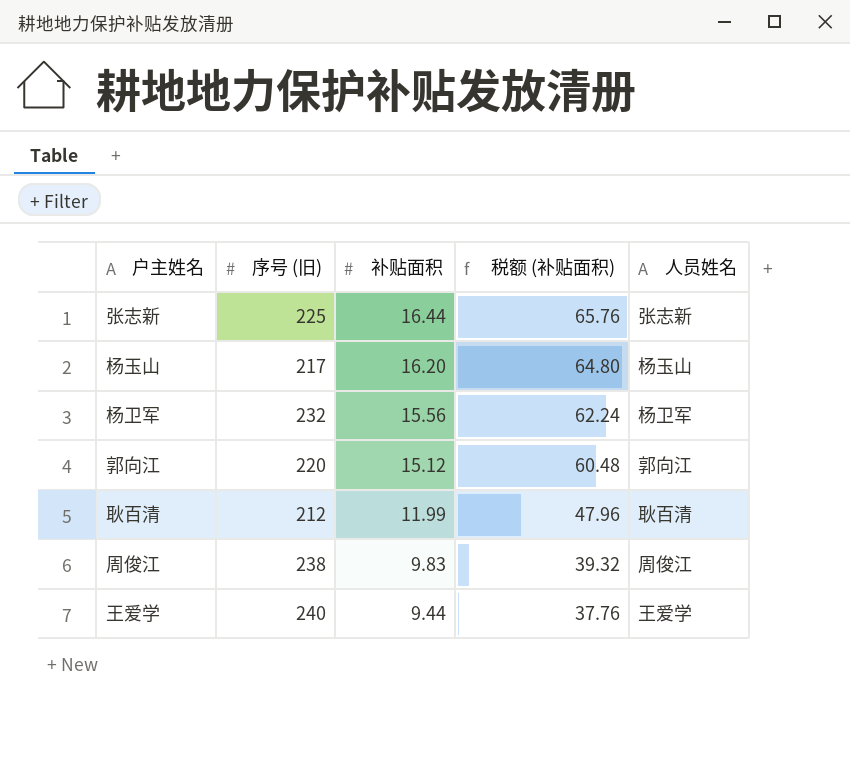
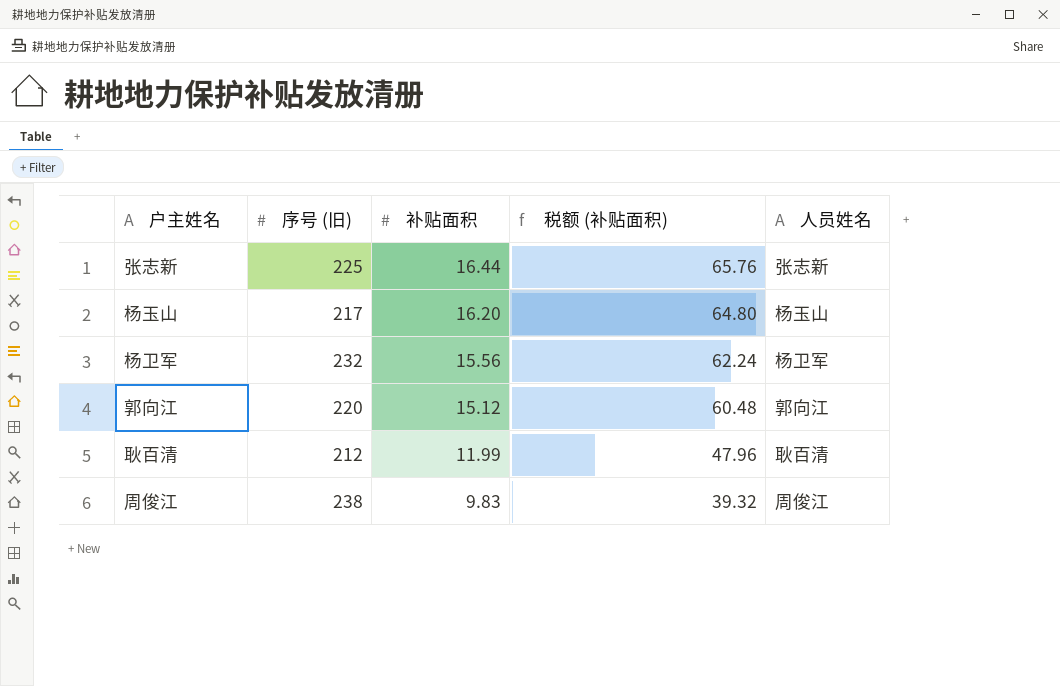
row 王爱学: 240 | 9.44 | 37.76 | 王爱学 -> none

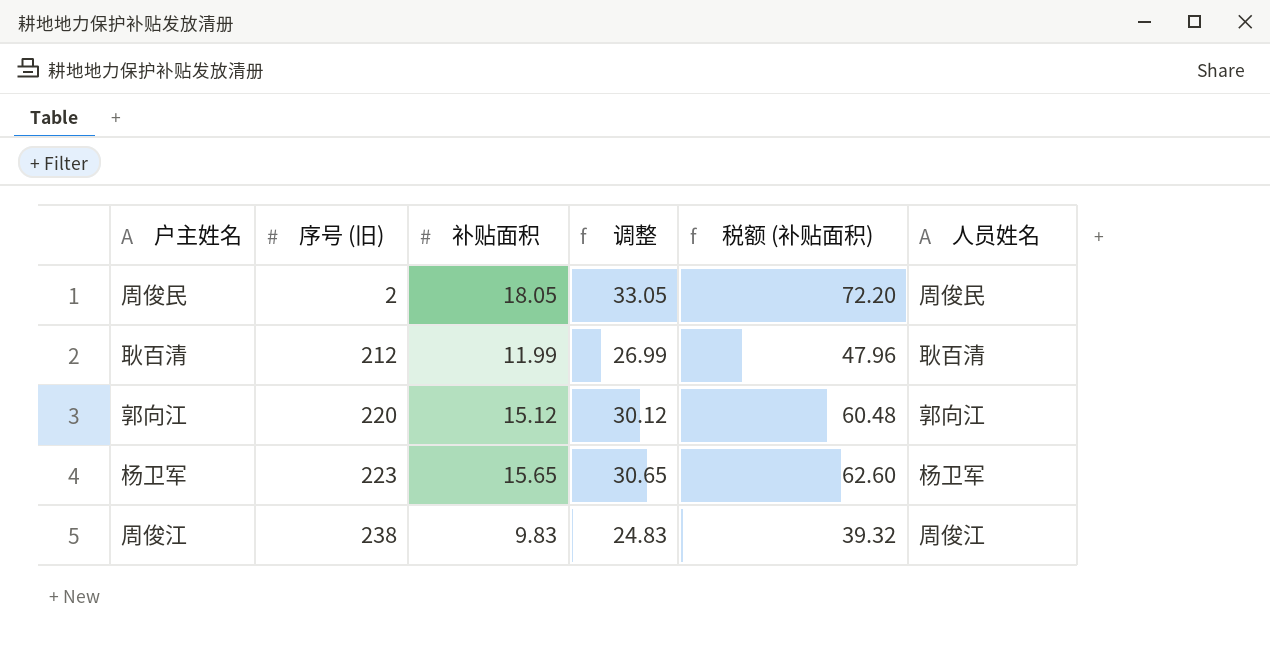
row order: 补贴面积 descending -> 序号 (旧) ascending
column 调整 | formula: none -> [补贴面积] + 15
row 张志新: 225 | 16.44 | 65.76 | 张志新 -> none
row 杨玉山: 217 | 16.20 | 64.80 | 杨玉山 -> none
row 周俊民: none -> 2 | 18.05 | 33.05 | 72.20 | 周俊民
杨卫军 | 序号 (旧): 232 -> 223
杨卫军 | 补贴面积: 15.56 -> 15.65
杨卫军 | 税额 (补贴面积): 62.24 -> 62.60

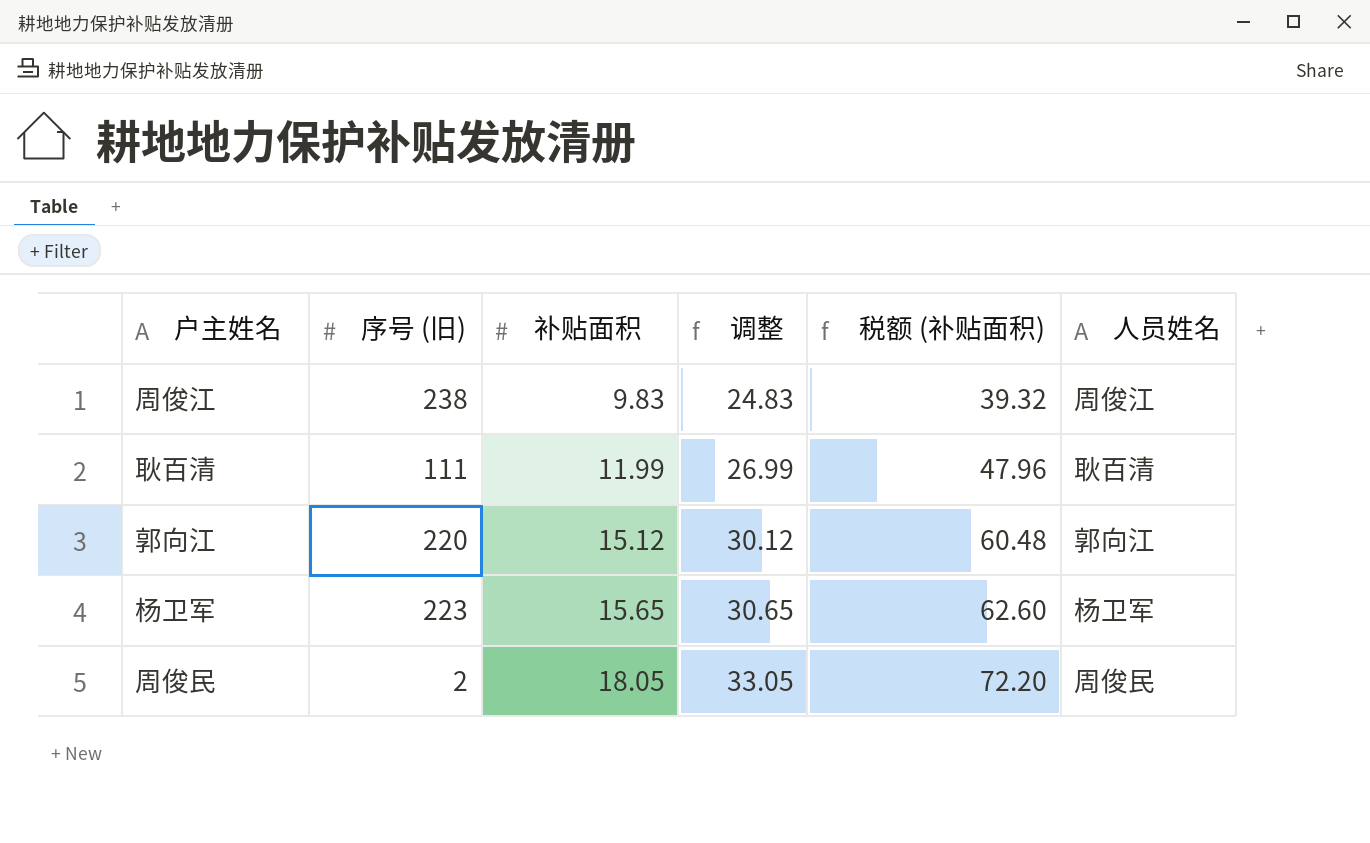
row order: 序号 (旧) ascending -> 补贴面积 ascending
耿百清 | 序号 (旧): 212 -> 111

